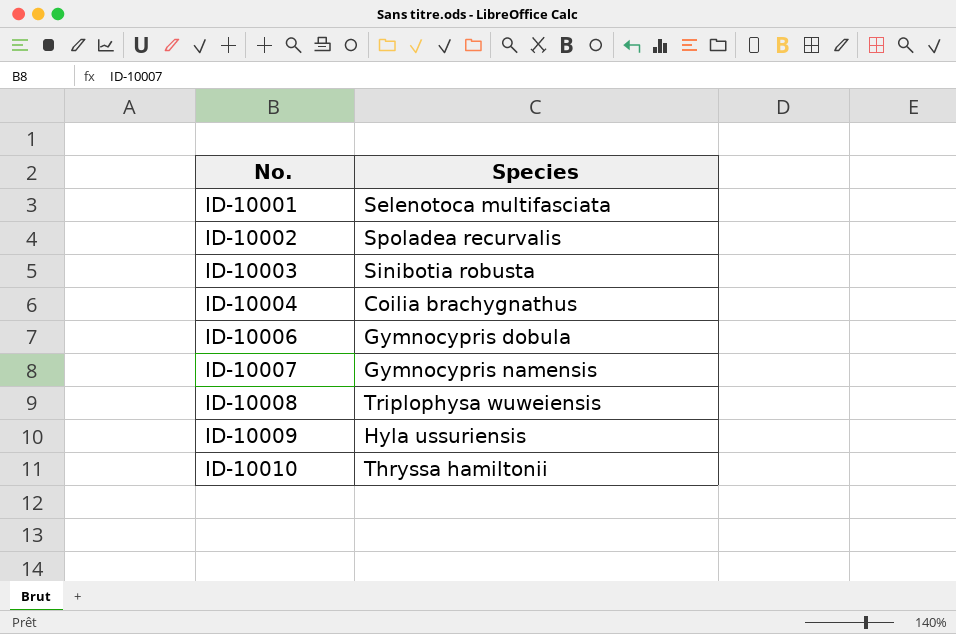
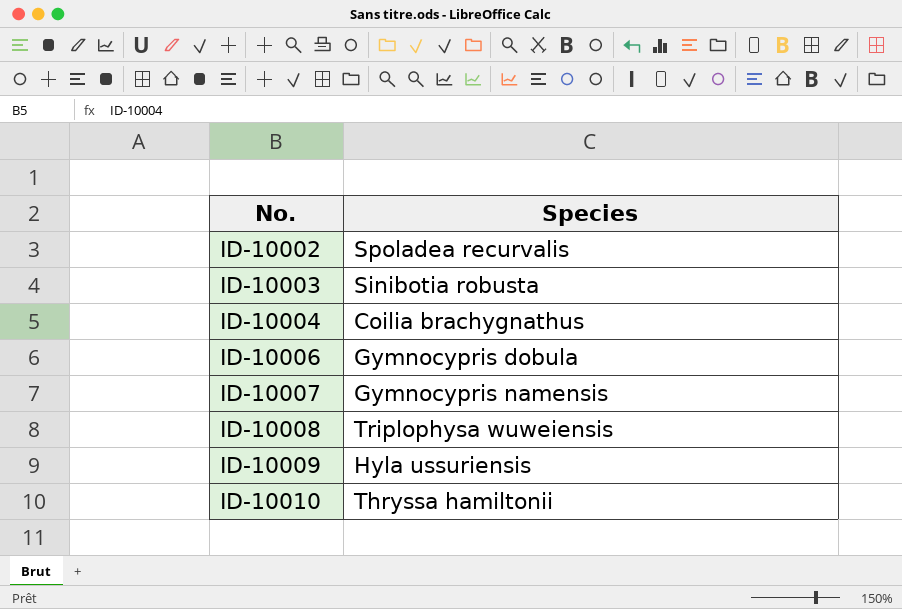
row ID-10001: Selenotoca multifasciata -> none

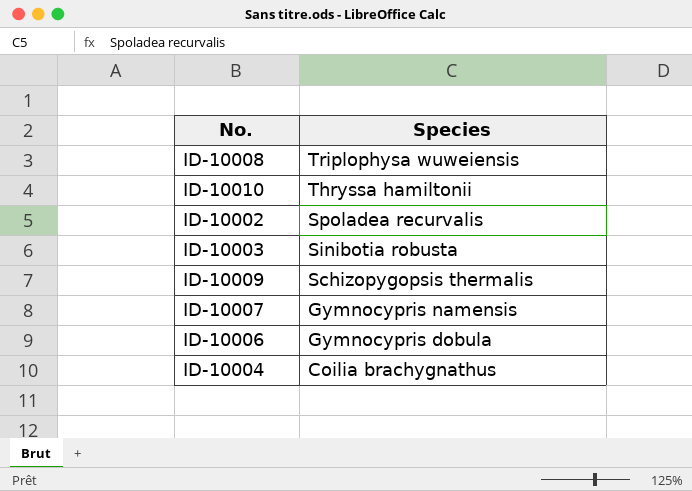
row order: No. ascending -> Species descending
ID-10009 | Species: Hyla ussuriensis -> Schizopygopsis thermalis

